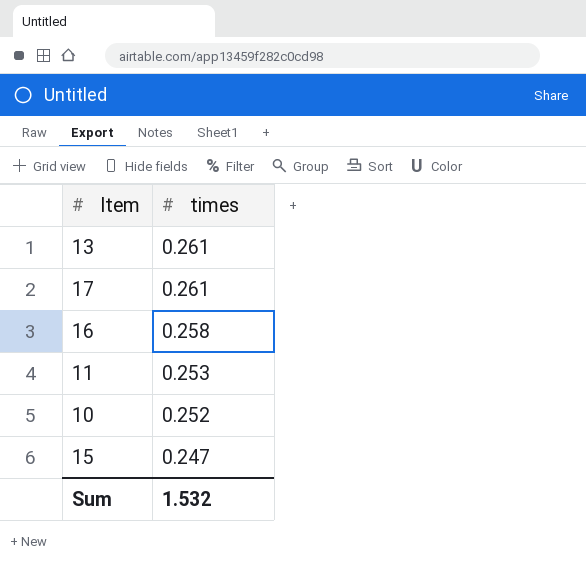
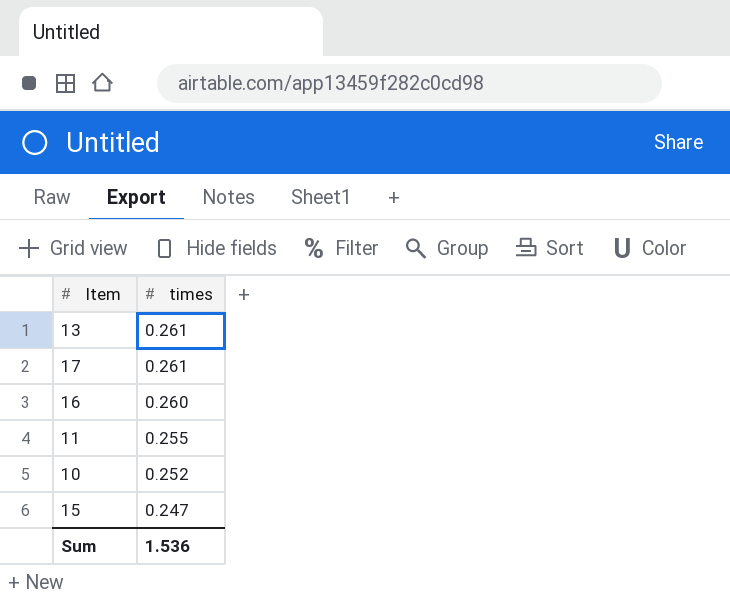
16 | times: 0.258 -> 0.260
11 | times: 0.253 -> 0.255
Sum | times: 1.532 -> 1.536

